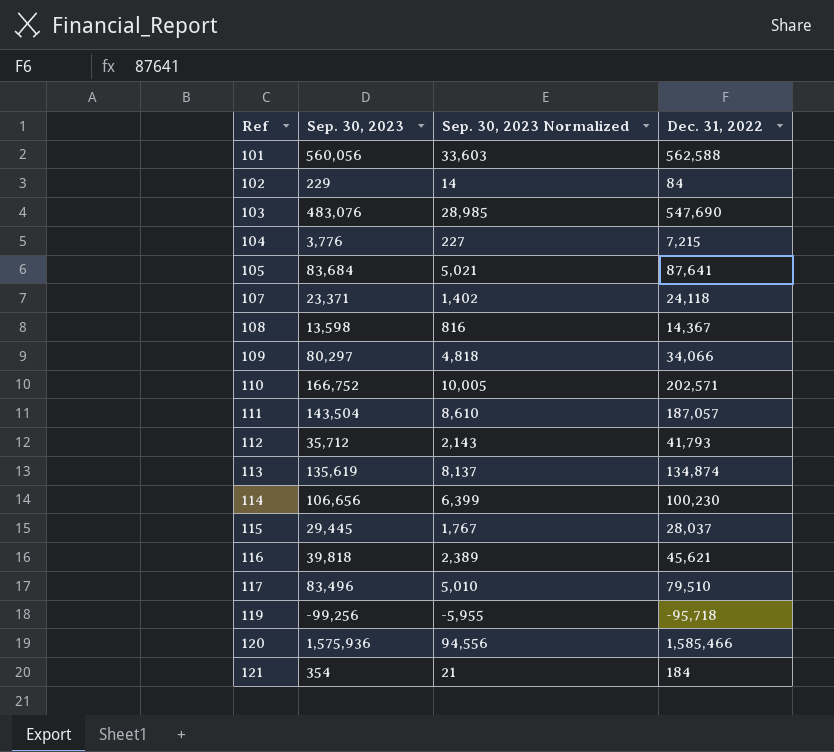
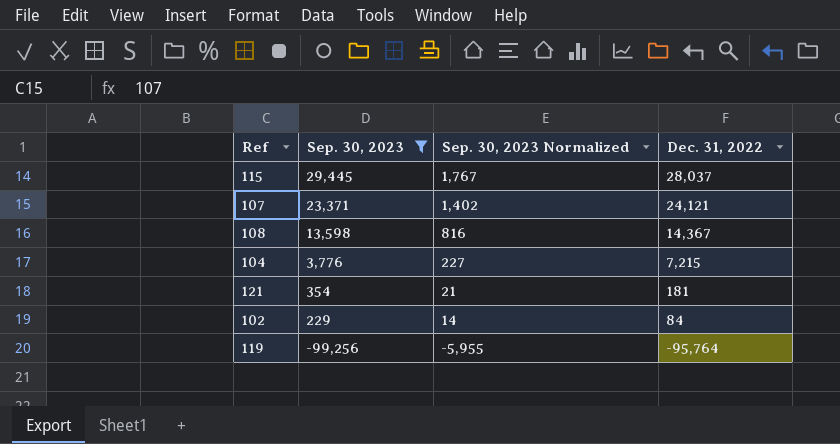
filter: none -> Sep. 30, 2023 <= 29,445
row order: Ref ascending -> Sep. 30, 2023 descending
107 | Dec. 31, 2022: 24,118 -> 24,121
121 | Dec. 31, 2022: 184 -> 181
119 | Dec. 31, 2022: -95,718 -> -95,764

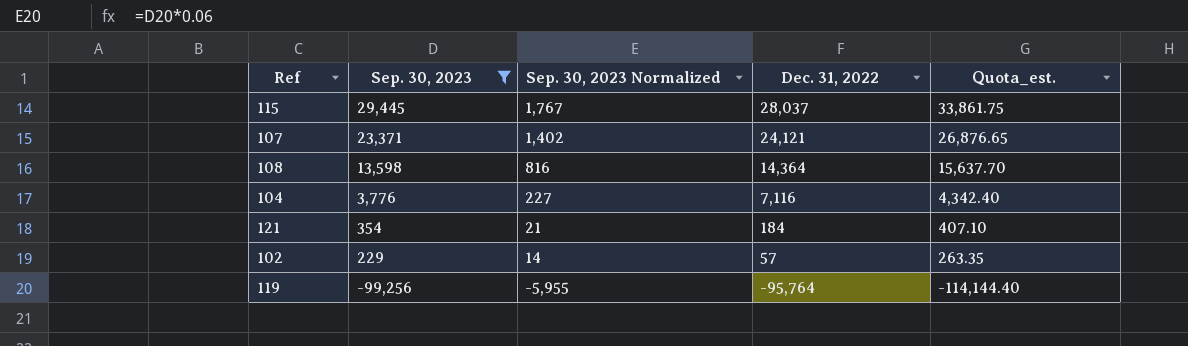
column Quota_est. | formula: none -> [Sep. 30, 2023] * 1.15
108 | Dec. 31, 2022: 14,367 -> 14,364
104 | Dec. 31, 2022: 7,215 -> 7,116
121 | Dec. 31, 2022: 181 -> 184
102 | Dec. 31, 2022: 84 -> 57

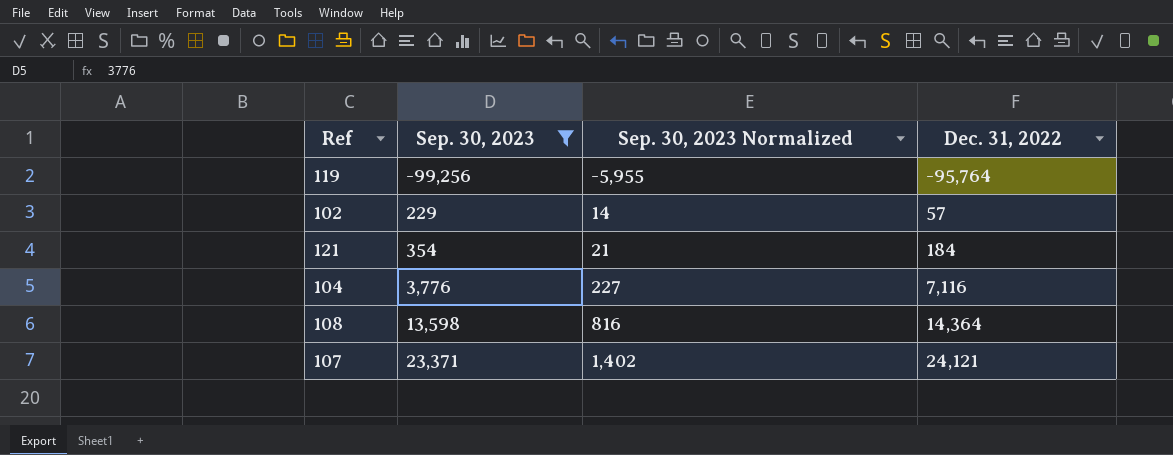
row order: Sep. 30, 2023 descending -> Sep. 30, 2023 ascending
column Quota_est. | formula: [Sep. 30, 2023] * 1.15 -> none
row 115: 29,445 | 1,767 | 28,037 | 33,861.75 -> none

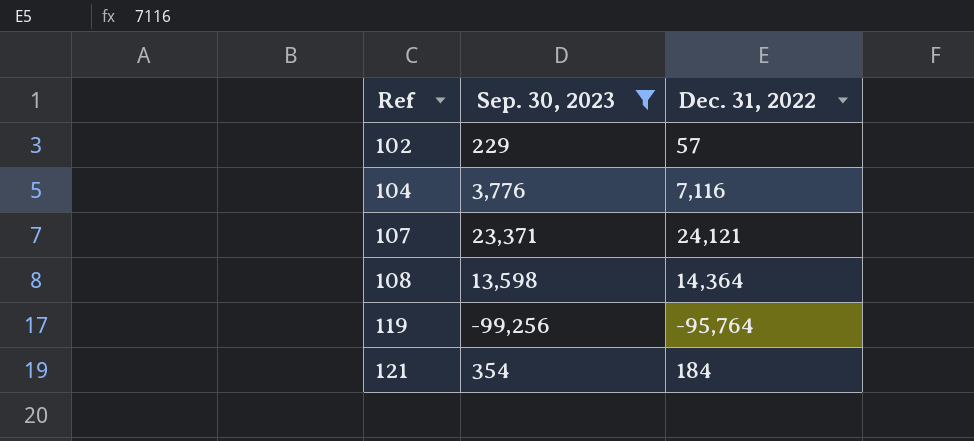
row order: Sep. 30, 2023 ascending -> Ref ascending
column Sep. 30, 2023 Normalized | formula: [Sep. 30, 2023] * 0.06 -> none

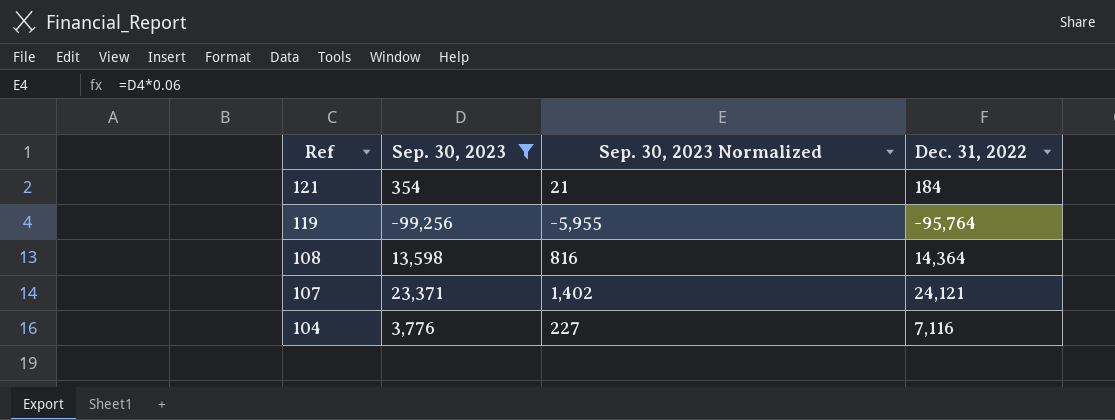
row order: Ref ascending -> Ref descending
column Sep. 30, 2023 Normalized | formula: none -> [Sep. 30, 2023] * 0.06
row 102: 229 | 57 -> none

